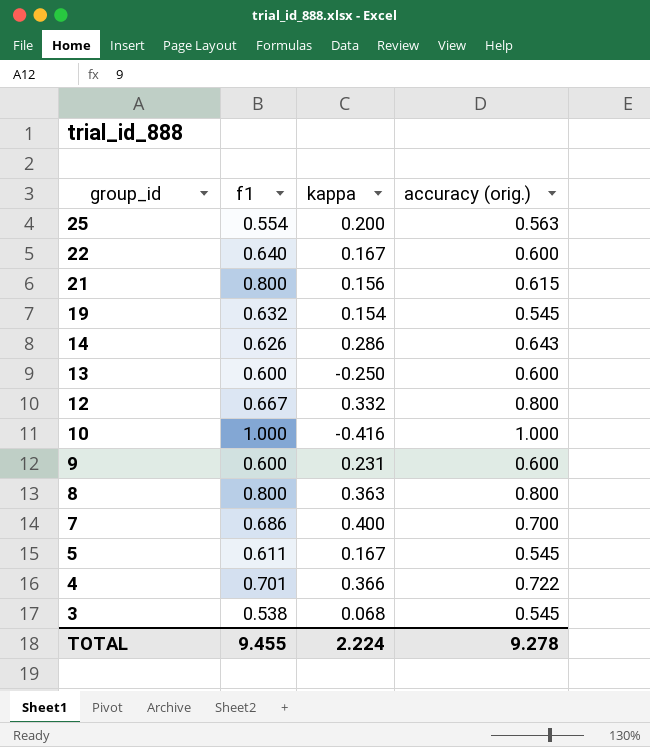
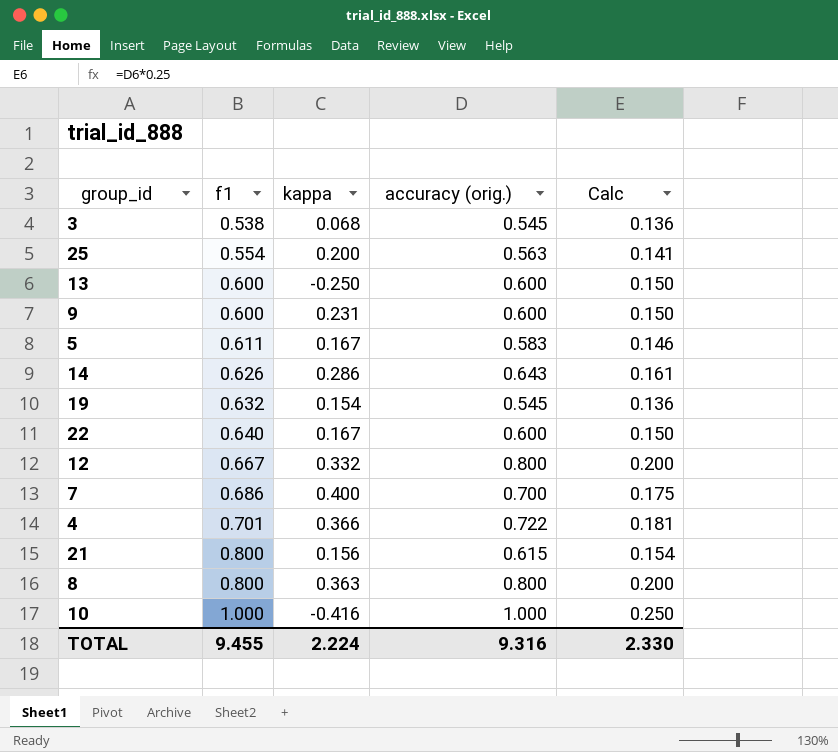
row order: group_id descending -> f1 ascending
column Calc | formula: none -> [accuracy (orig.)] * 0.25
5 | accuracy (orig.): 0.545 -> 0.583
TOTAL | accuracy (orig.): 9.278 -> 9.316

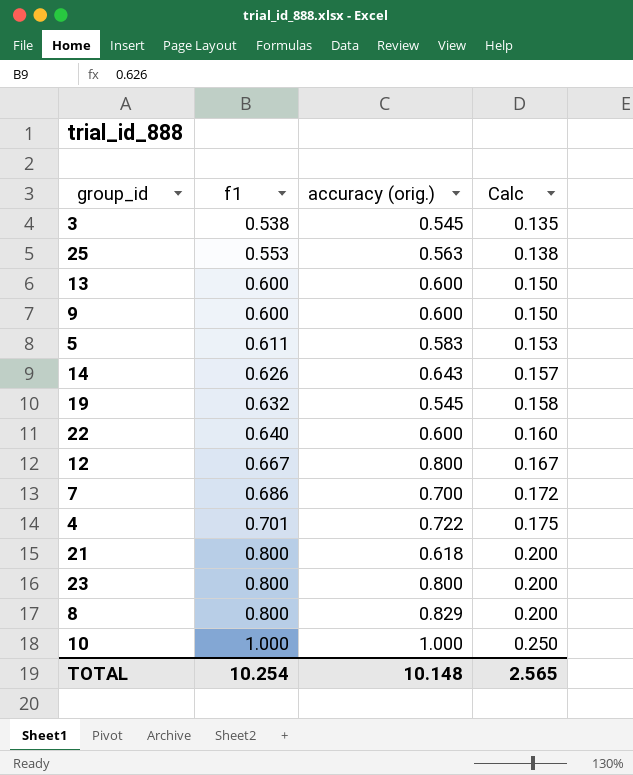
column kappa | position: 3 -> none
column Calc | formula: [accuracy (orig.)] * 0.25 -> [f1] * 0.25
25 | f1: 0.554 -> 0.553
21 | accuracy (orig.): 0.615 -> 0.618
row 23: none -> 0.800 | 0.800 | 0.200
8 | accuracy (orig.): 0.800 -> 0.829
TOTAL | f1: 9.455 -> 10.254
TOTAL | accuracy (orig.): 9.316 -> 10.148
TOTAL | Calc: 2.330 -> 2.565

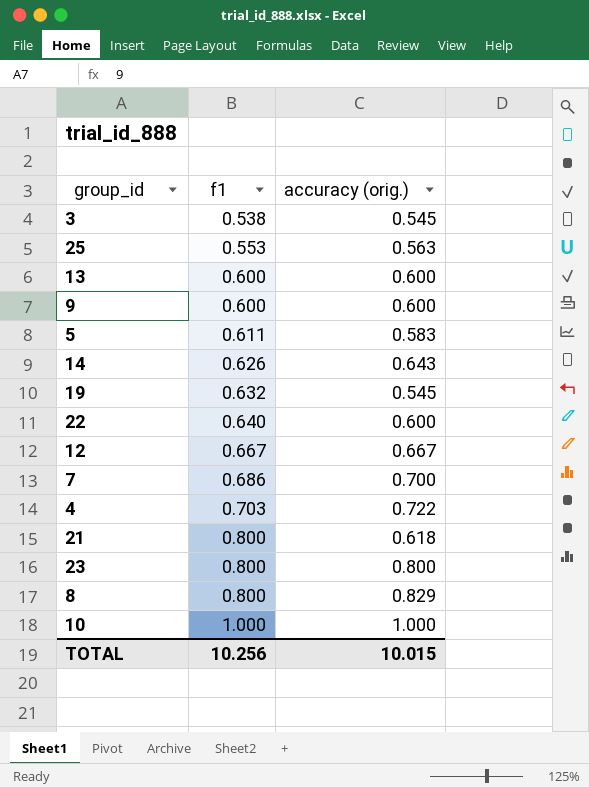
column Calc | formula: [f1] * 0.25 -> none
12 | accuracy (orig.): 0.800 -> 0.667
4 | f1: 0.701 -> 0.703
TOTAL | f1: 10.254 -> 10.256
TOTAL | accuracy (orig.): 10.148 -> 10.015

